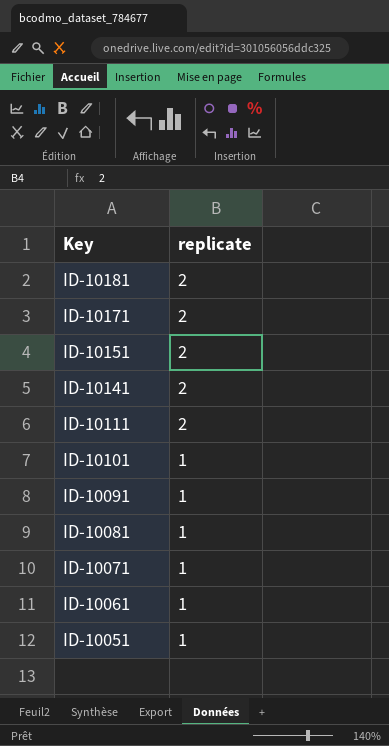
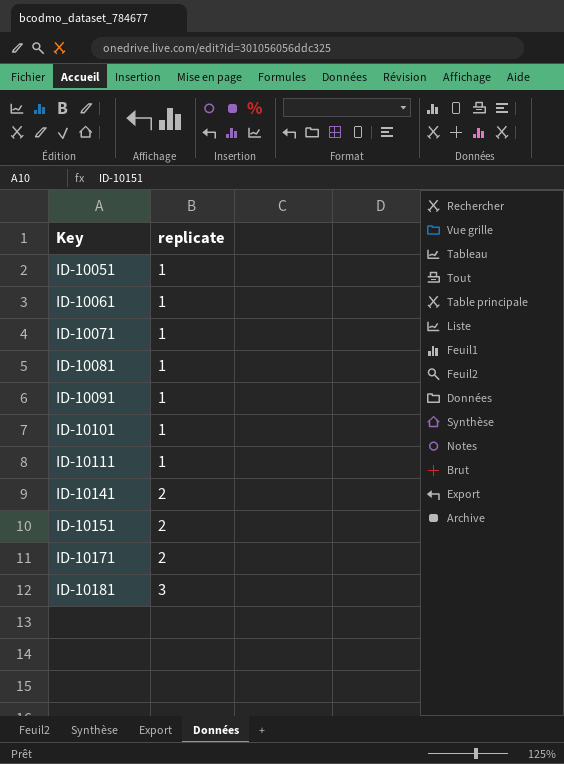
row order: Key descending -> Key ascending
ID-10111 | replicate: 2 -> 1
ID-10181 | replicate: 2 -> 3

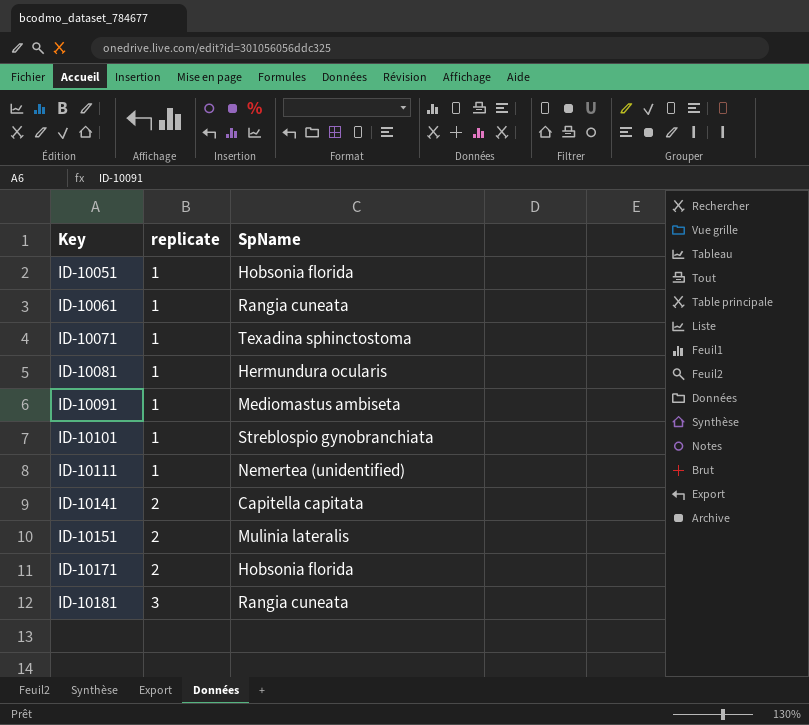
column SpName | position: none -> 3

